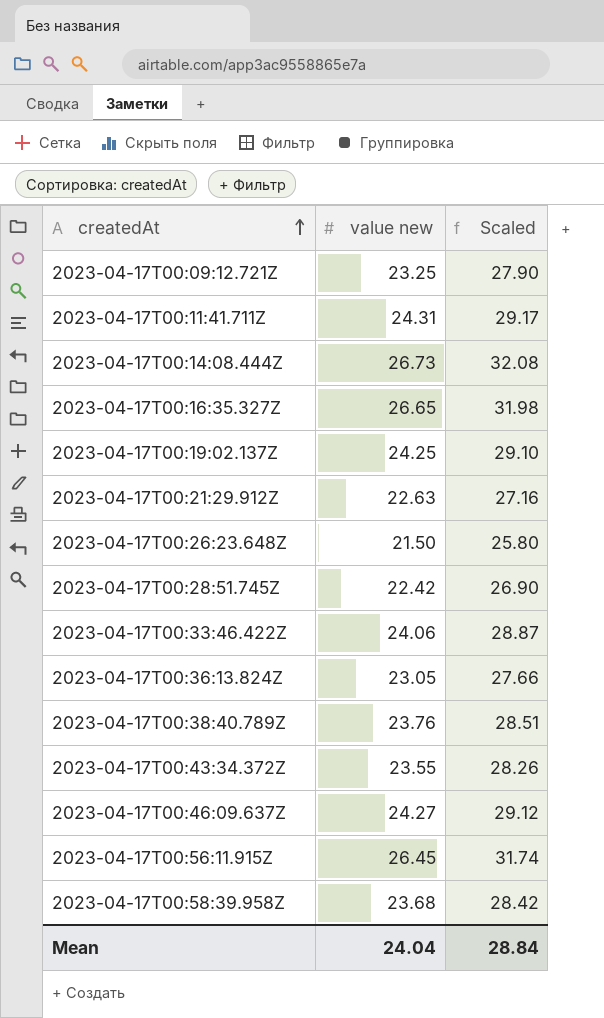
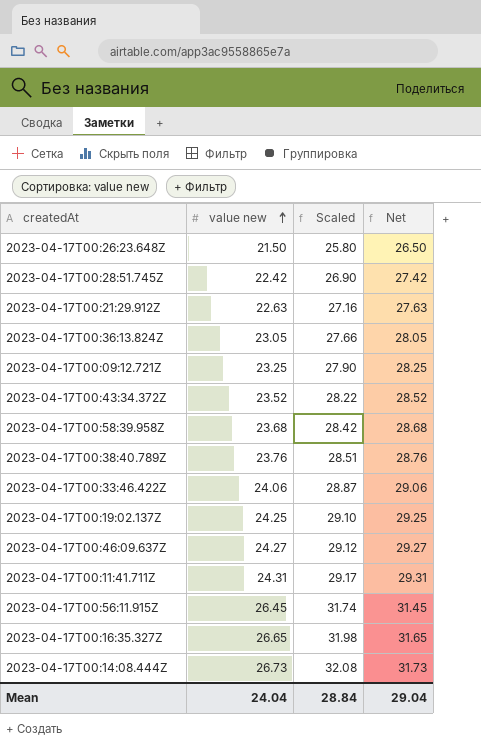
row order: createdAt ascending -> value new ascending
column Net | formula: none -> [value new] + 5
2023-04-17T00:43:34.372Z | value new: 23.55 -> 23.52
2023-04-17T00:43:34.372Z | Scaled: 28.26 -> 28.22

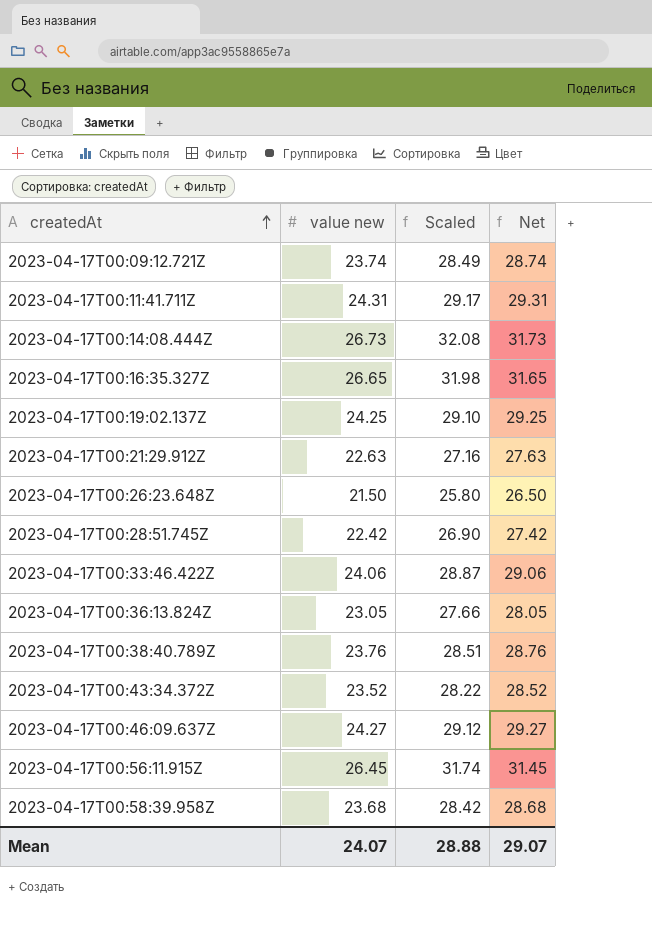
row order: value new ascending -> createdAt ascending
2023-04-17T00:09:12.721Z | value new: 23.25 -> 23.74
2023-04-17T00:09:12.721Z | Scaled: 27.90 -> 28.49
2023-04-17T00:09:12.721Z | Net: 28.25 -> 28.74
Mean | value new: 24.04 -> 24.07
Mean | Scaled: 28.84 -> 28.88
Mean | Net: 29.04 -> 29.07

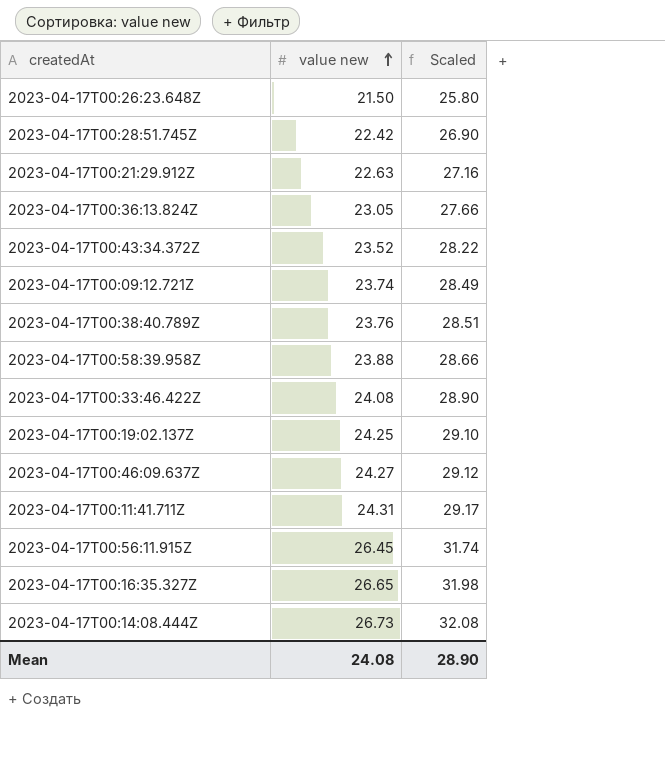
row order: createdAt ascending -> value new ascending
column Net | formula: [value new] + 5 -> none
2023-04-17T00:58:39.958Z | value new: 23.68 -> 23.88
2023-04-17T00:58:39.958Z | Scaled: 28.42 -> 28.66
2023-04-17T00:33:46.422Z | value new: 24.06 -> 24.08
2023-04-17T00:33:46.422Z | Scaled: 28.87 -> 28.90
Mean | value new: 24.07 -> 24.08
Mean | Scaled: 28.88 -> 28.90

